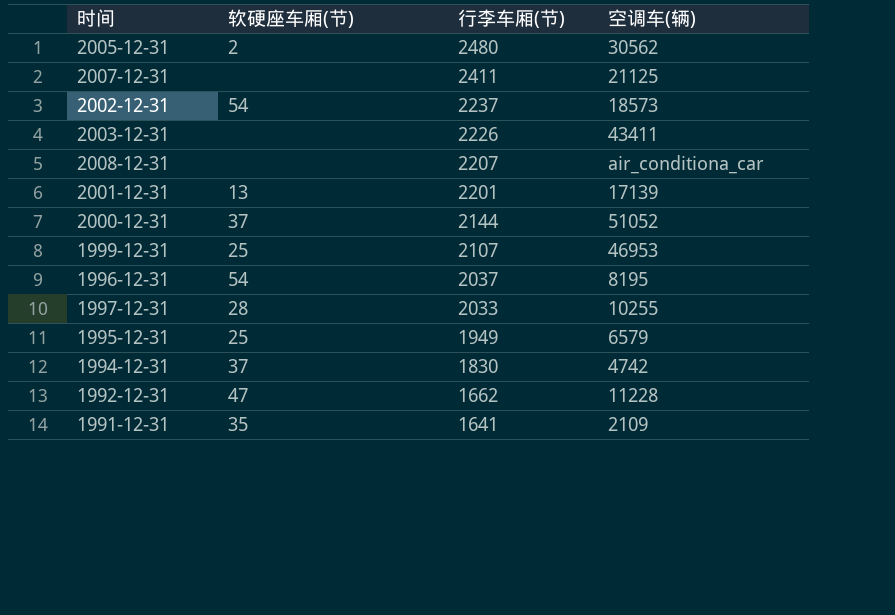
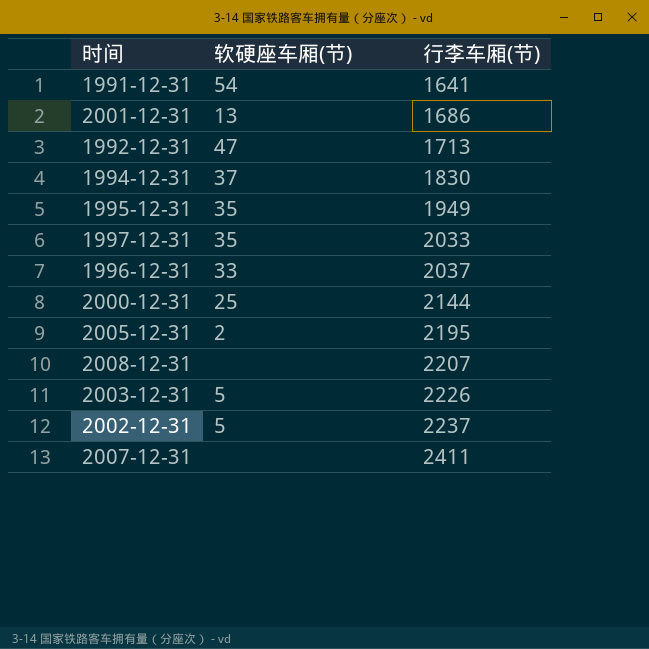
row order: 行李车厢(节) descending -> 行李车厢(节) ascending
column 空调车(辆) | position: 4 -> none
row 1999-12-31: 25 | 2107 | 46953 -> none
1991-12-31 | 软硬座车厢(节): 35 -> 54
2001-12-31 | 行李车厢(节): 2201 -> 1686
1992-12-31 | 行李车厢(节): 1662 -> 1713
1995-12-31 | 软硬座车厢(节): 25 -> 35
1997-12-31 | 软硬座车厢(节): 28 -> 35
1996-12-31 | 软硬座车厢(节): 54 -> 33
2000-12-31 | 软硬座车厢(节): 37 -> 25
2005-12-31 | 行李车厢(节): 2480 -> 2195
2003-12-31 | 软硬座车厢(节): none -> 5
2002-12-31 | 软硬座车厢(节): 54 -> 5

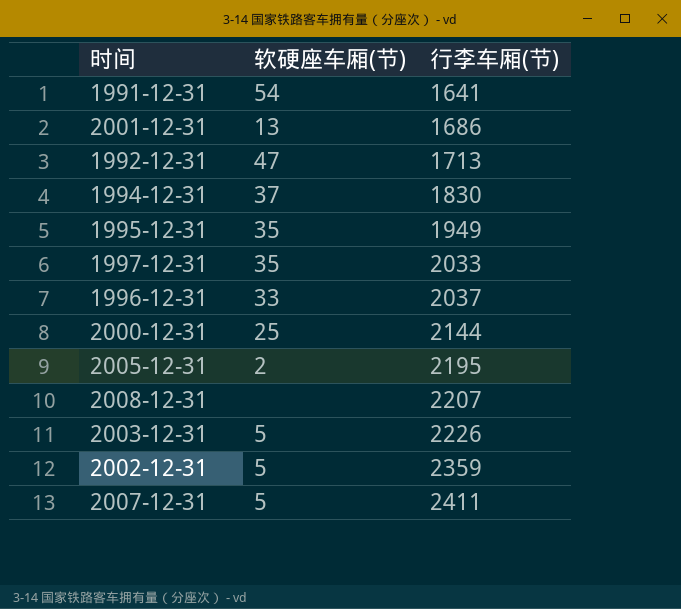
2002-12-31 | 行李车厢(节): 2237 -> 2359
2007-12-31 | 软硬座车厢(节): none -> 5

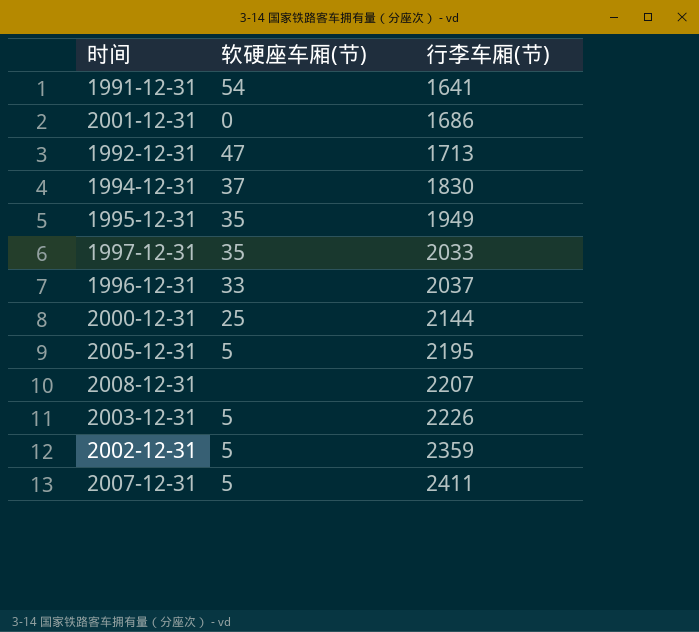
2001-12-31 | 软硬座车厢(节): 13 -> 0
2005-12-31 | 软硬座车厢(节): 2 -> 5

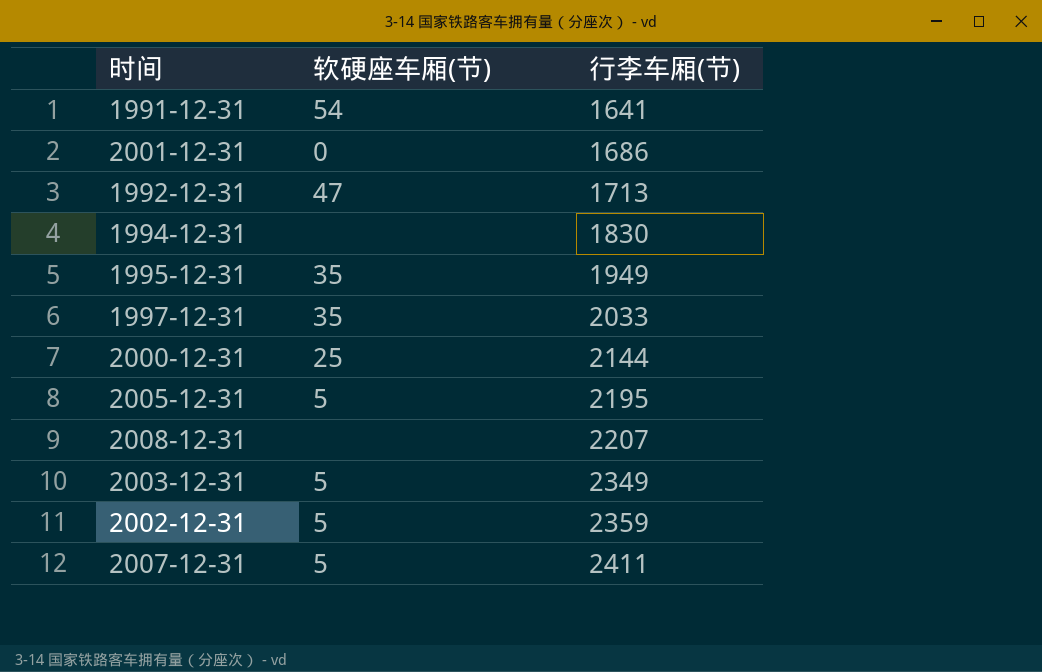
row 1996-12-31: 33 | 2037 -> none
1994-12-31 | 软硬座车厢(节): 37 -> none
2003-12-31 | 行李车厢(节): 2226 -> 2349

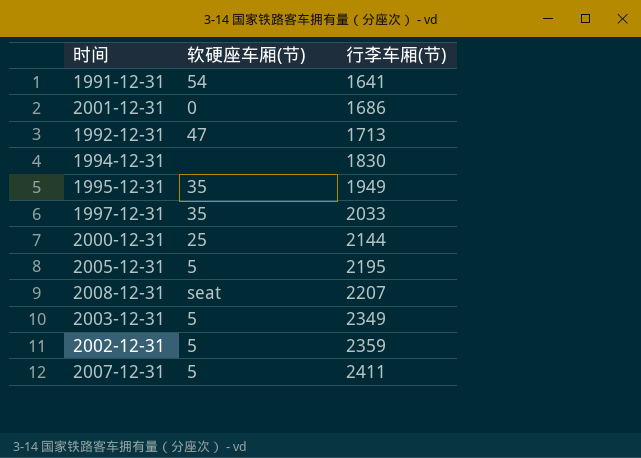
2008-12-31 | 软硬座车厢(节): none -> seat

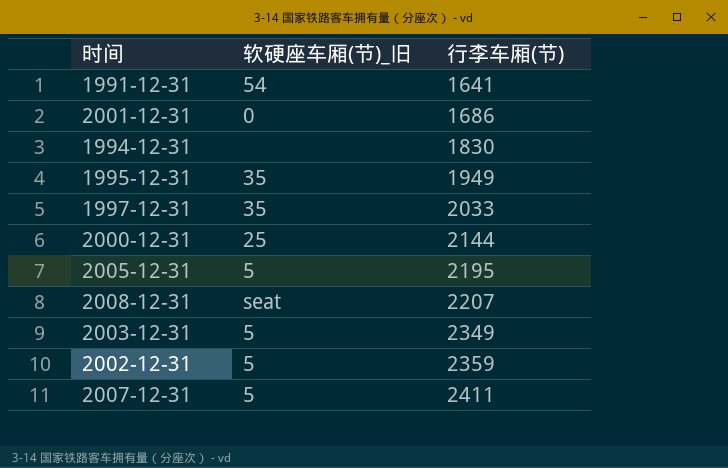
column name: 软硬座车厢(节) -> 软硬座车厢(节)_旧
row 1992-12-31: 47 | 1713 -> none

